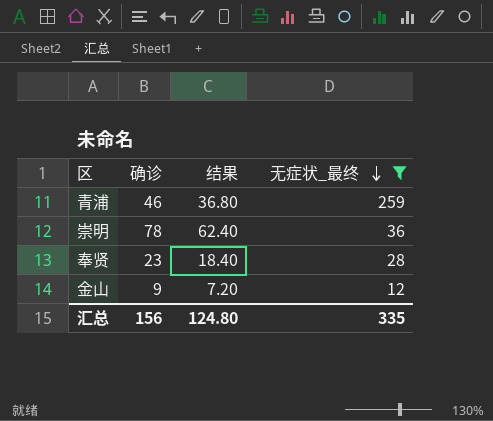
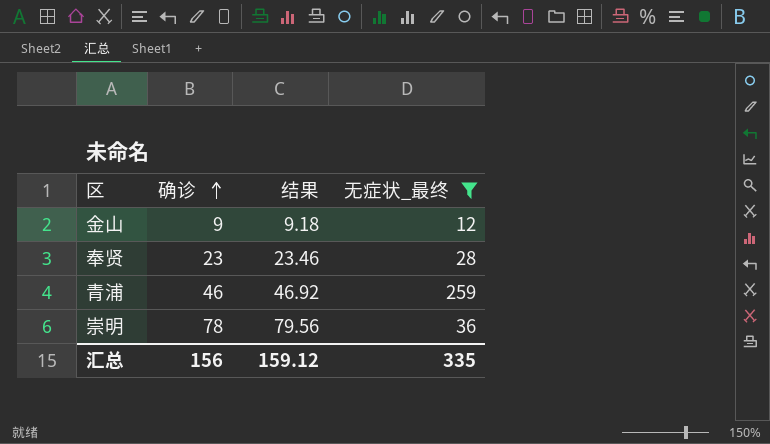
row order: 无症状_最终 descending -> 确诊 ascending
column 结果 | formula: [确诊] * 0.8 -> [确诊] * 1.02
汇总 | 结果: 124.80 -> 159.12

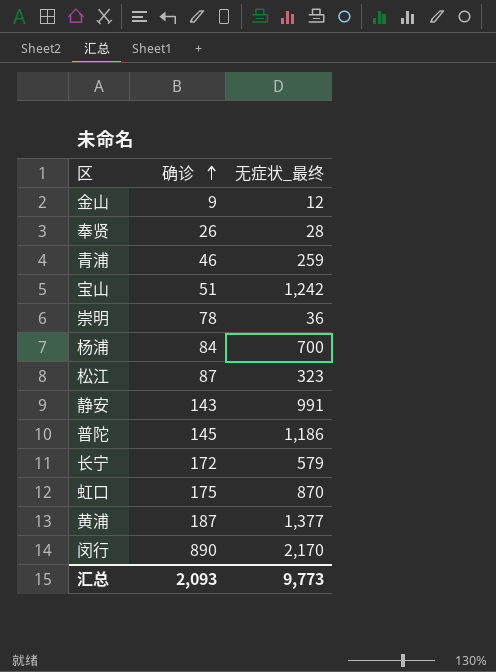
filter: 无症状_最终 <= 259 -> none
column 结果 | formula: [确诊] * 1.02 -> none
奉贤 | 确诊: 23 -> 26
汇总 | 确诊: 156 -> 2,093
汇总 | 无症状_最终: 335 -> 9,773

